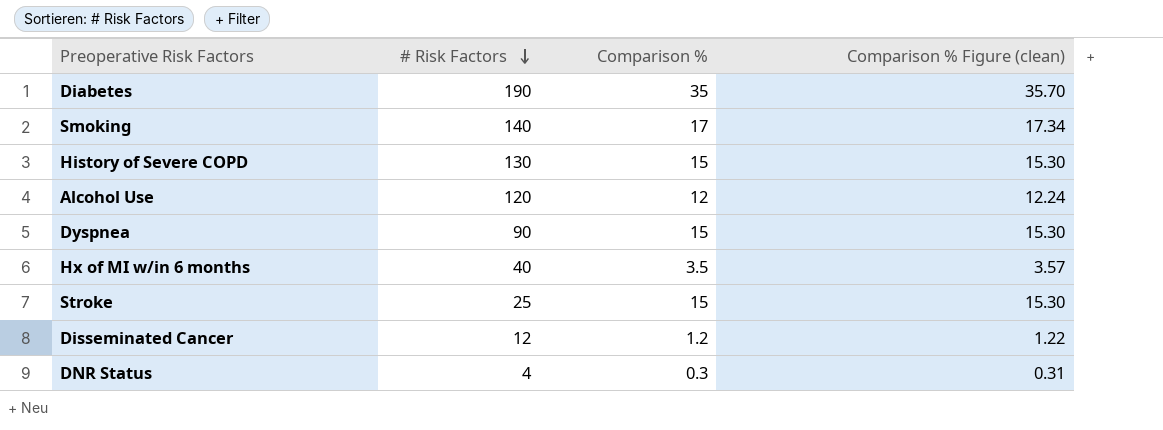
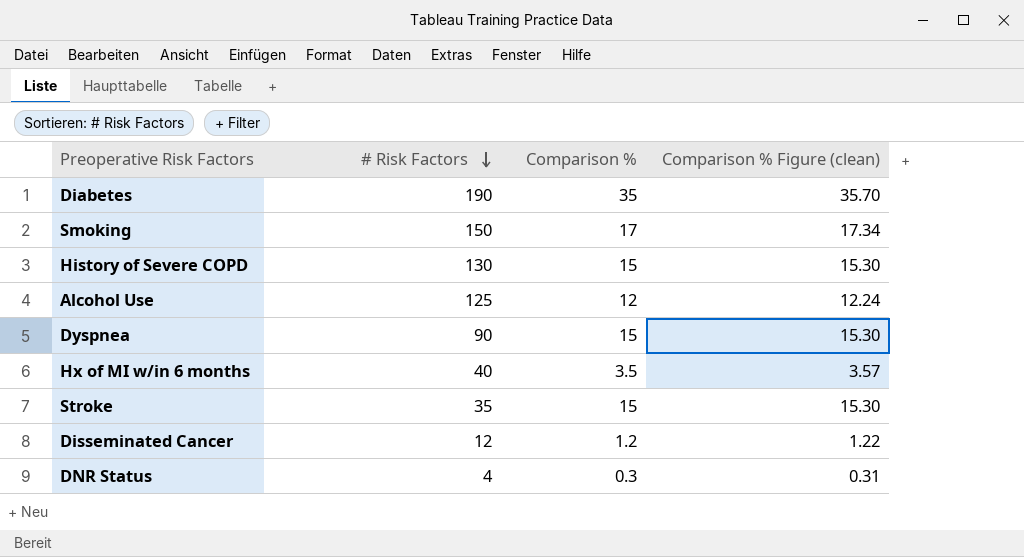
Smoking | # Risk Factors: 140 -> 150
Alcohol Use | # Risk Factors: 120 -> 125
Stroke | # Risk Factors: 25 -> 35

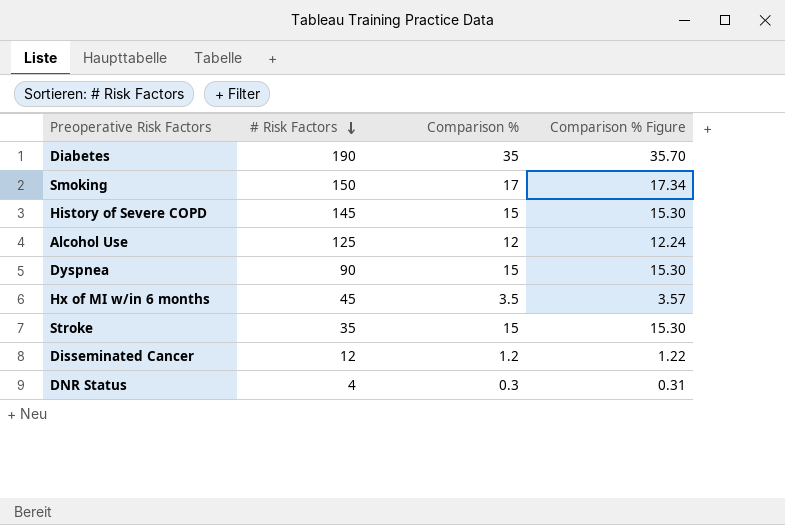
column name: Comparison % Figure (clean) -> Comparison % Figure
History of Severe COPD | # Risk Factors: 130 -> 145
Hx of MI w/in 6 months | # Risk Factors: 40 -> 45

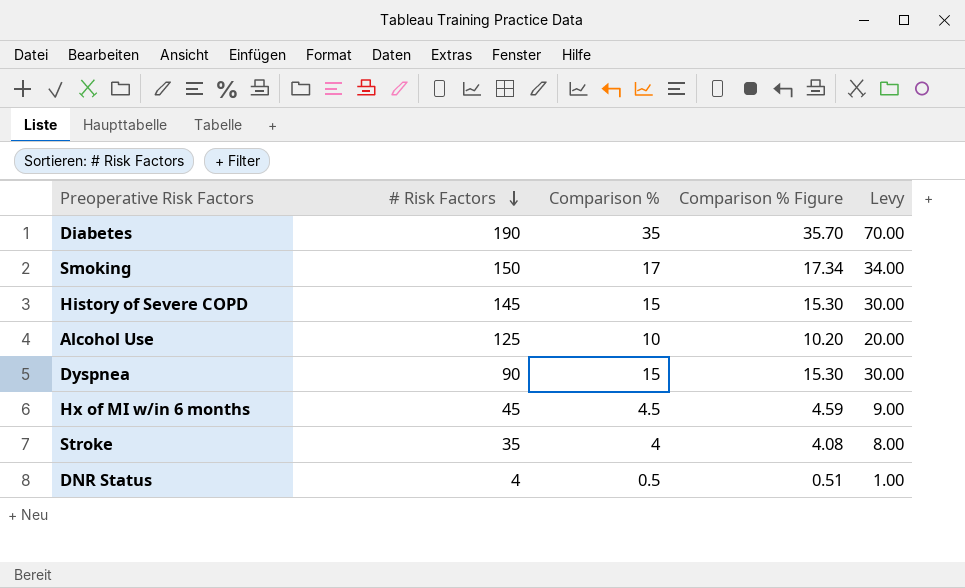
column Levy | formula: none -> [Comparison %] * 2
row Disseminated Cancer: 12 | 1.2 | 1.22 -> none
Alcohol Use | Comparison %: 12 -> 10
Alcohol Use | Comparison % Figure: 12.24 -> 10.20
Hx of MI w/in 6 months | Comparison %: 3.5 -> 4.5
Hx of MI w/in 6 months | Comparison % Figure: 3.57 -> 4.59
Stroke | Comparison %: 15 -> 4
Stroke | Comparison % Figure: 15.30 -> 4.08
DNR Status | Comparison %: 0.3 -> 0.5
DNR Status | Comparison % Figure: 0.31 -> 0.51

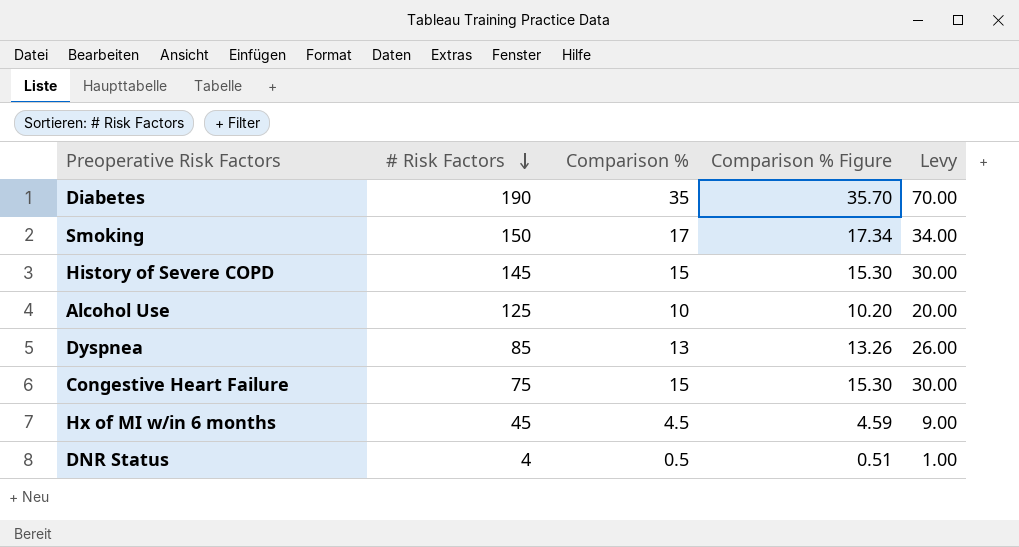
row Stroke: 35 | 4 | 4.08 | 8.00 -> none
Dyspnea | # Risk Factors: 90 -> 85
Dyspnea | Comparison %: 15 -> 13
Dyspnea | Comparison % Figure: 15.30 -> 13.26
Dyspnea | Levy: 30.00 -> 26.00
row Congestive Heart Failure: none -> 75 | 15 | 15.30 | 30.00

